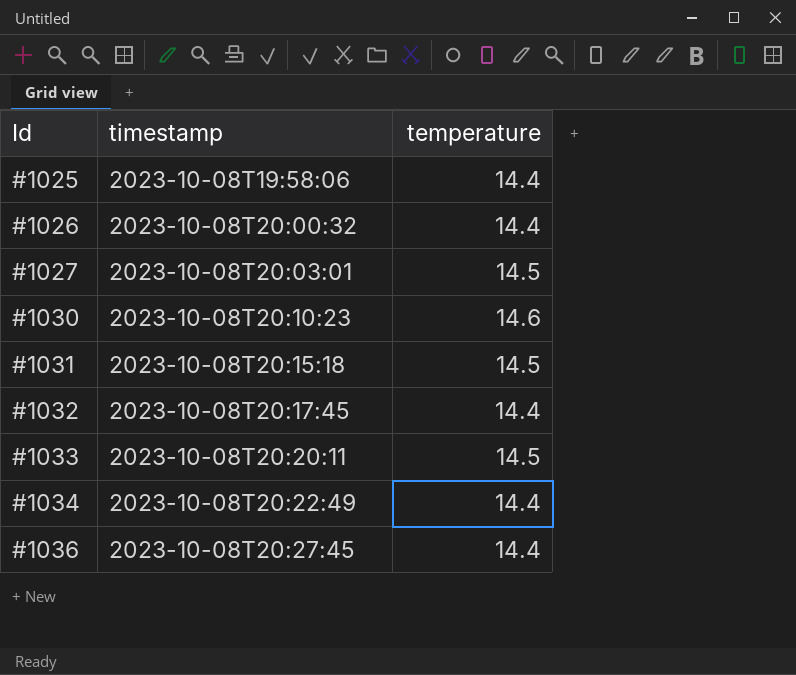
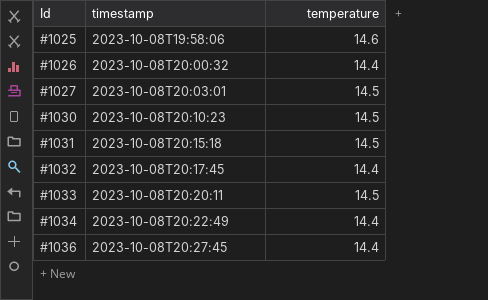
#1025 | temperature: 14.4 -> 14.6
#1030 | temperature: 14.6 -> 14.5

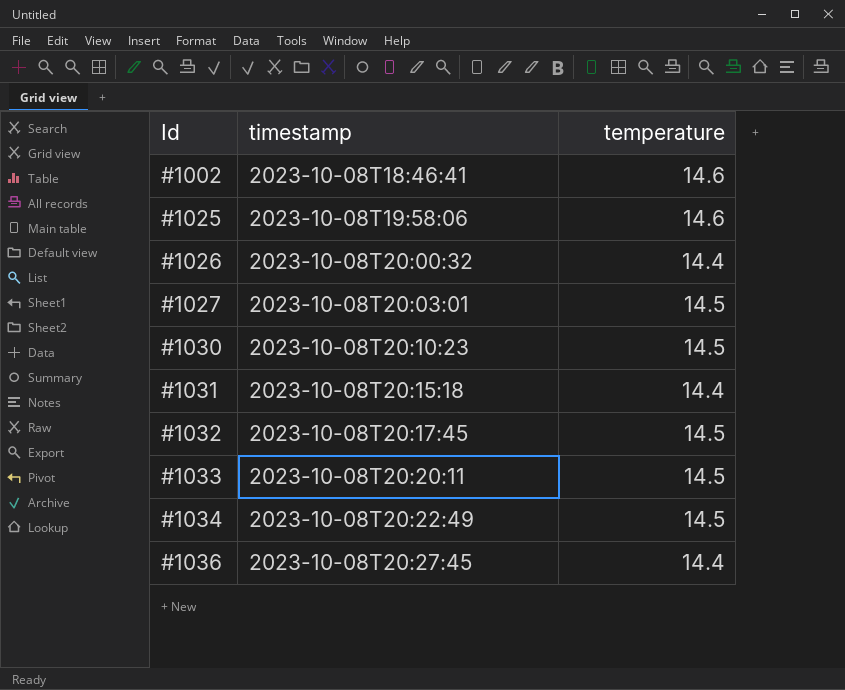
row #1002: none -> 2023-10-08T18:46:41 | 14.6
#1031 | temperature: 14.5 -> 14.4
#1032 | temperature: 14.4 -> 14.5
#1034 | temperature: 14.4 -> 14.5

